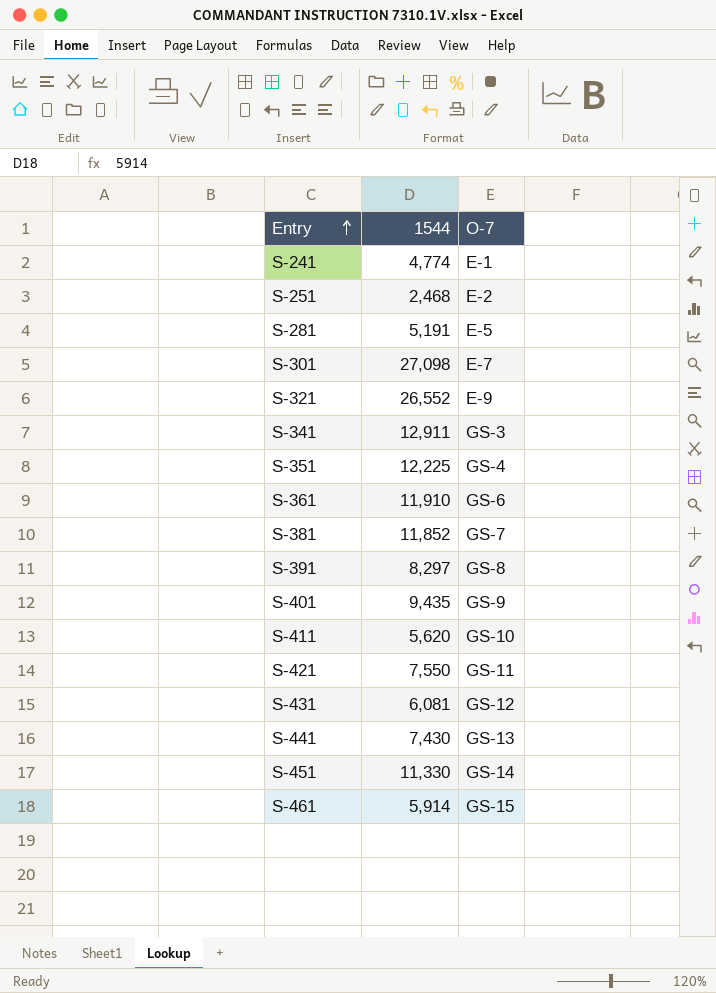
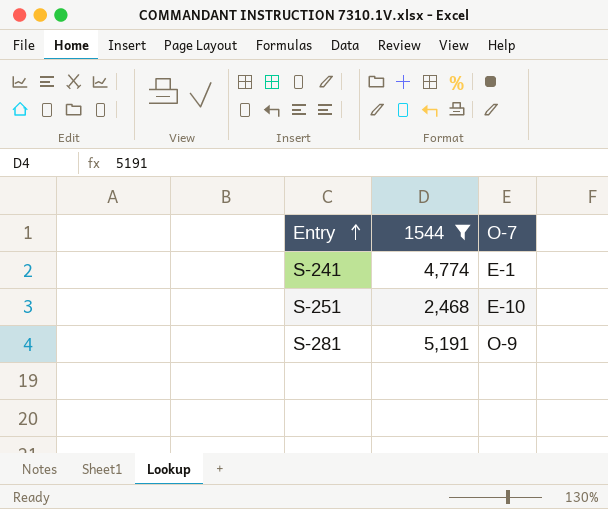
filter: none -> 1544 <= 5,191
S-251 | O-7: E-2 -> E-10
S-281 | O-7: E-5 -> O-9

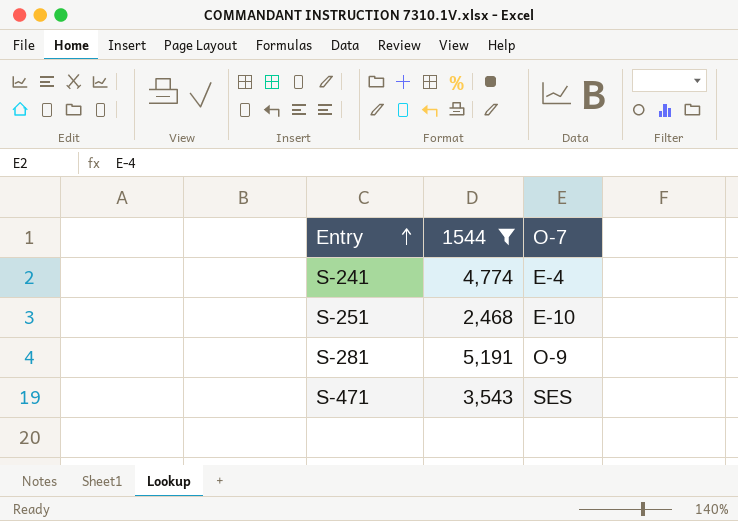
S-241 | O-7: E-1 -> E-4
row S-471: none -> 3,543 | SES

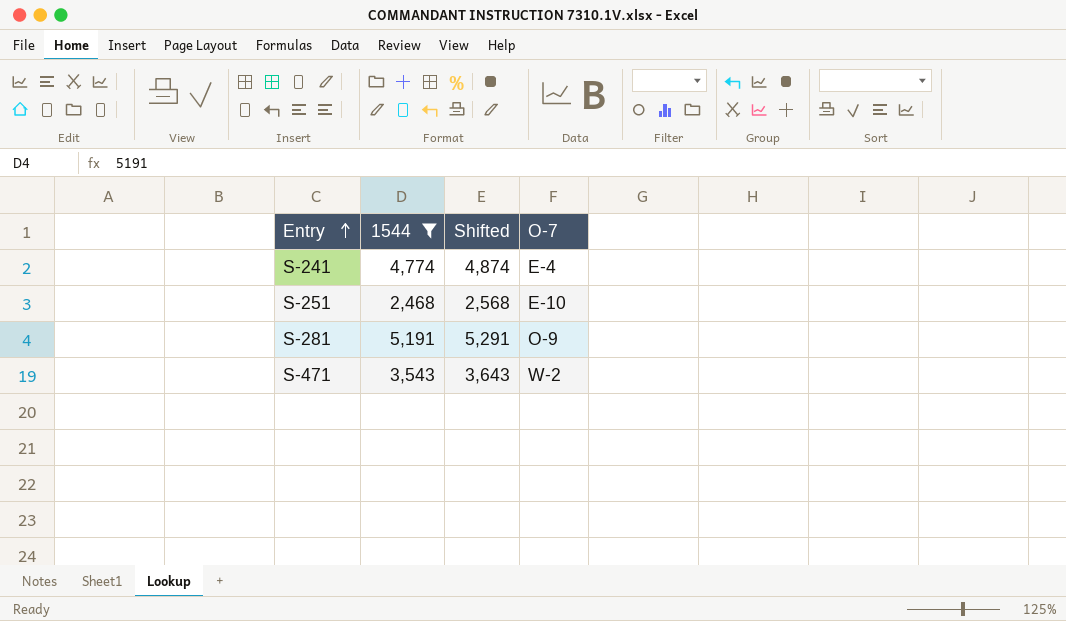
column Shifted | formula: none -> [1544] + 100
S-471 | O-7: SES -> W-2

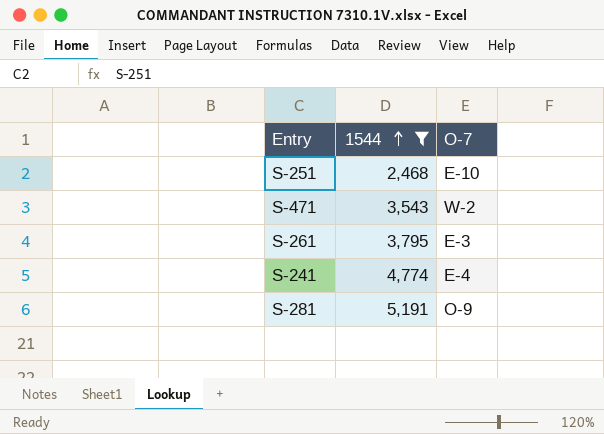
row order: Entry ascending -> 1544 ascending
column Shifted | formula: [1544] + 100 -> none
row S-261: none -> 3,795 | E-3

